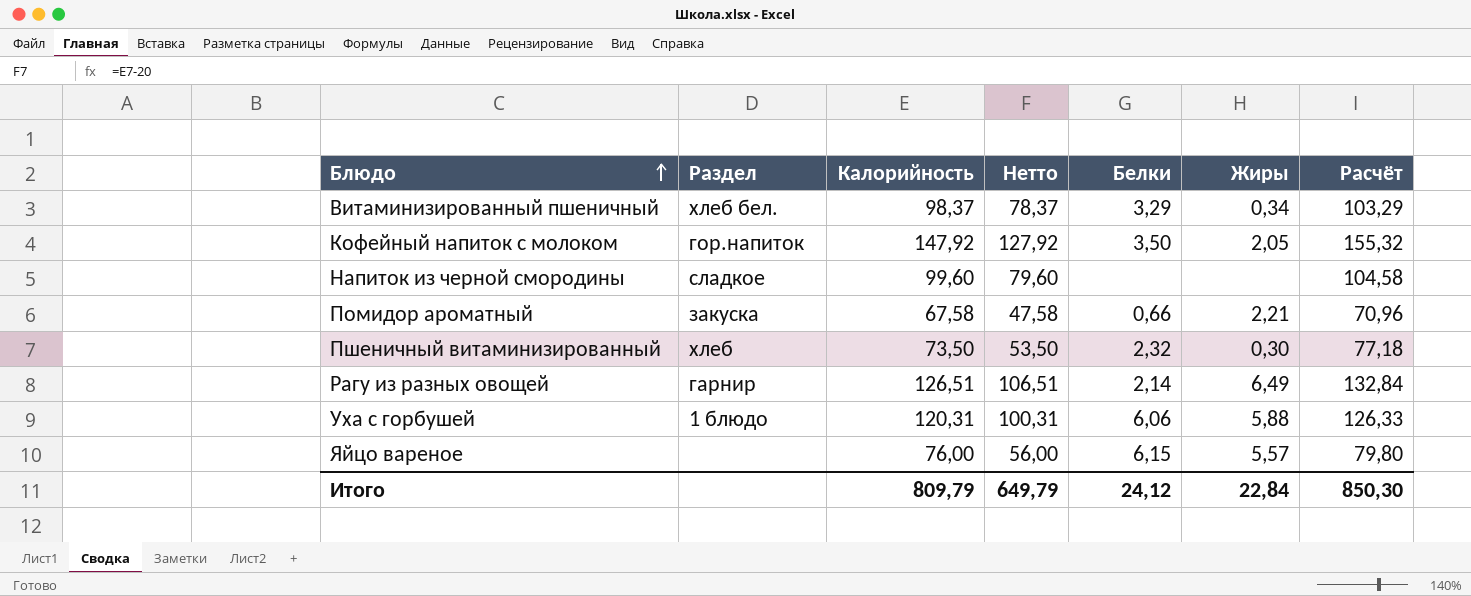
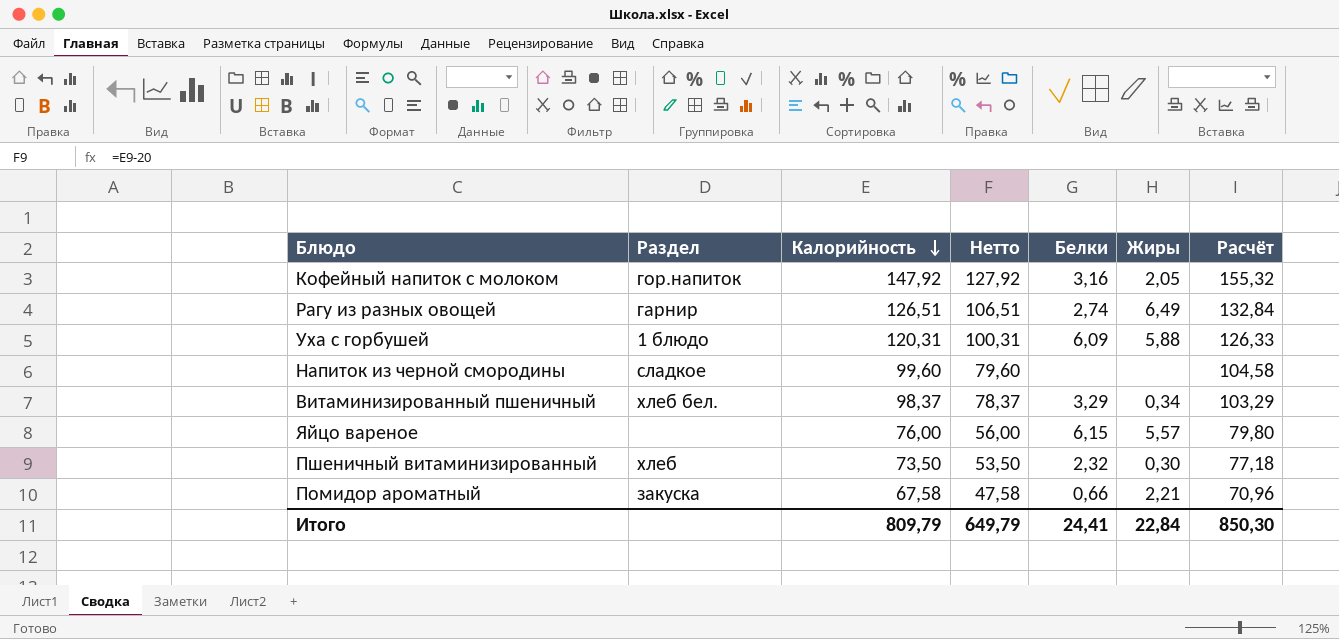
row order: Блюдо ascending -> Калорийность descending
Кофейный напиток с молоком | Белки: 3,50 -> 3,16
Рагу из разных овощей | Белки: 2,14 -> 2,74
Уха с горбушей | Белки: 6,06 -> 6,09
Итого | Белки: 24,12 -> 24,41

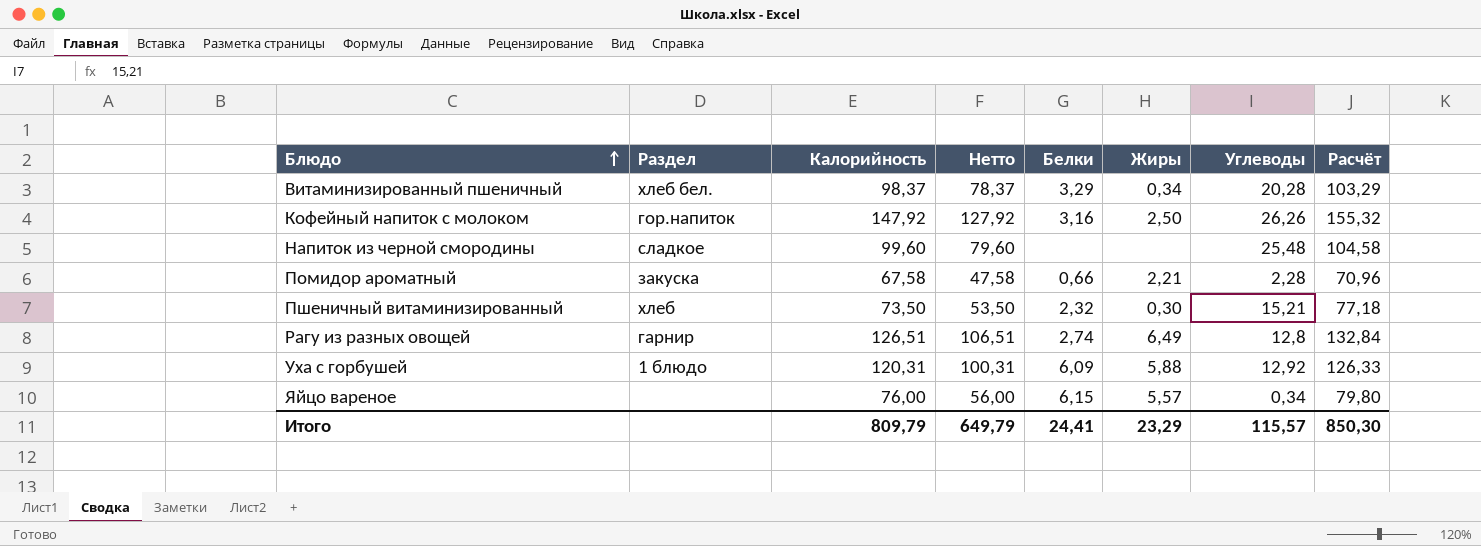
row order: Калорийность descending -> Блюдо ascending
column Углеводы | position: none -> 7
Кофейный напиток с молоком | Жиры: 2,05 -> 2,50
Итого | Жиры: 22,84 -> 23,29

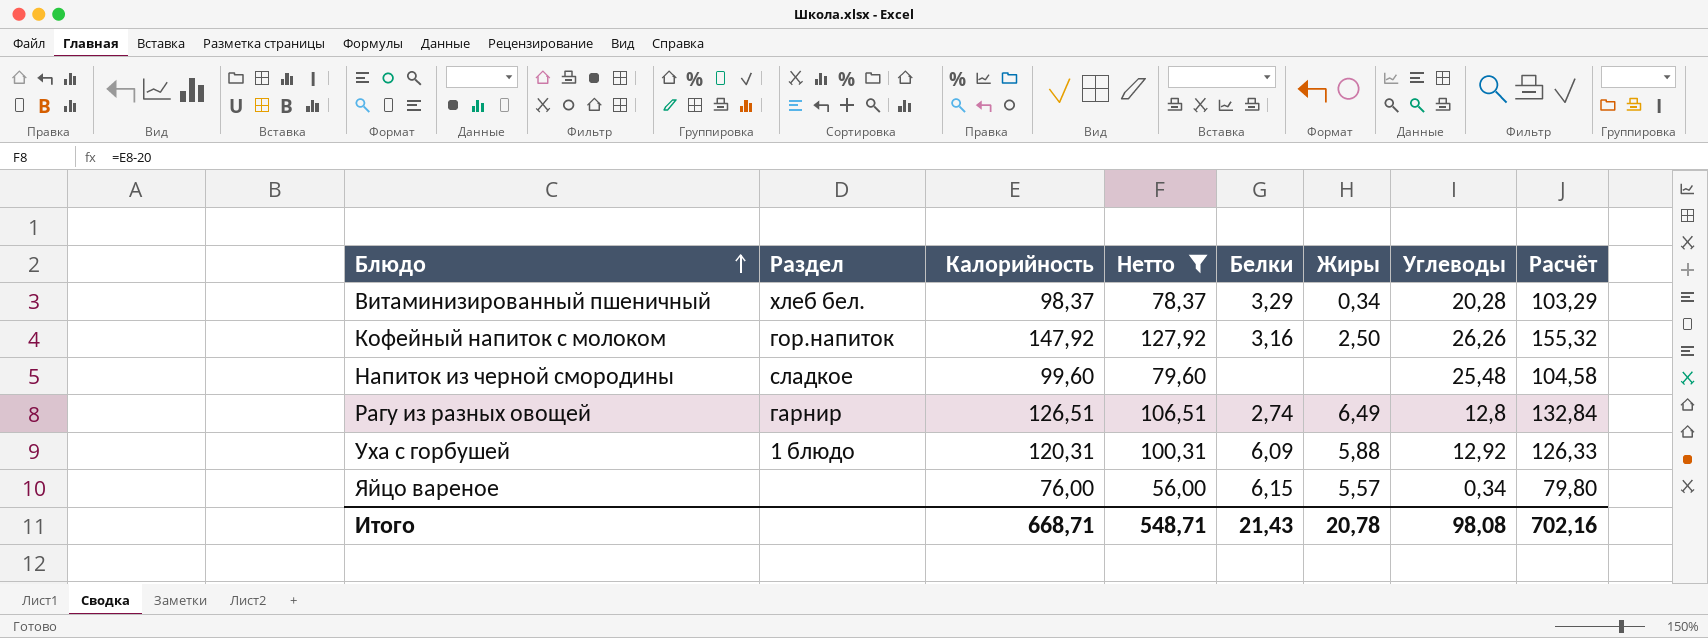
filter: none -> Нетто >= 56,00
Итого | Калорийность: 809,79 -> 668,71
Итого | Нетто: 649,79 -> 548,71
Итого | Белки: 24,41 -> 21,43
Итого | Жиры: 23,29 -> 20,78
Итого | Углеводы: 115,57 -> 98,08
Итого | Расчёт: 850,30 -> 702,16

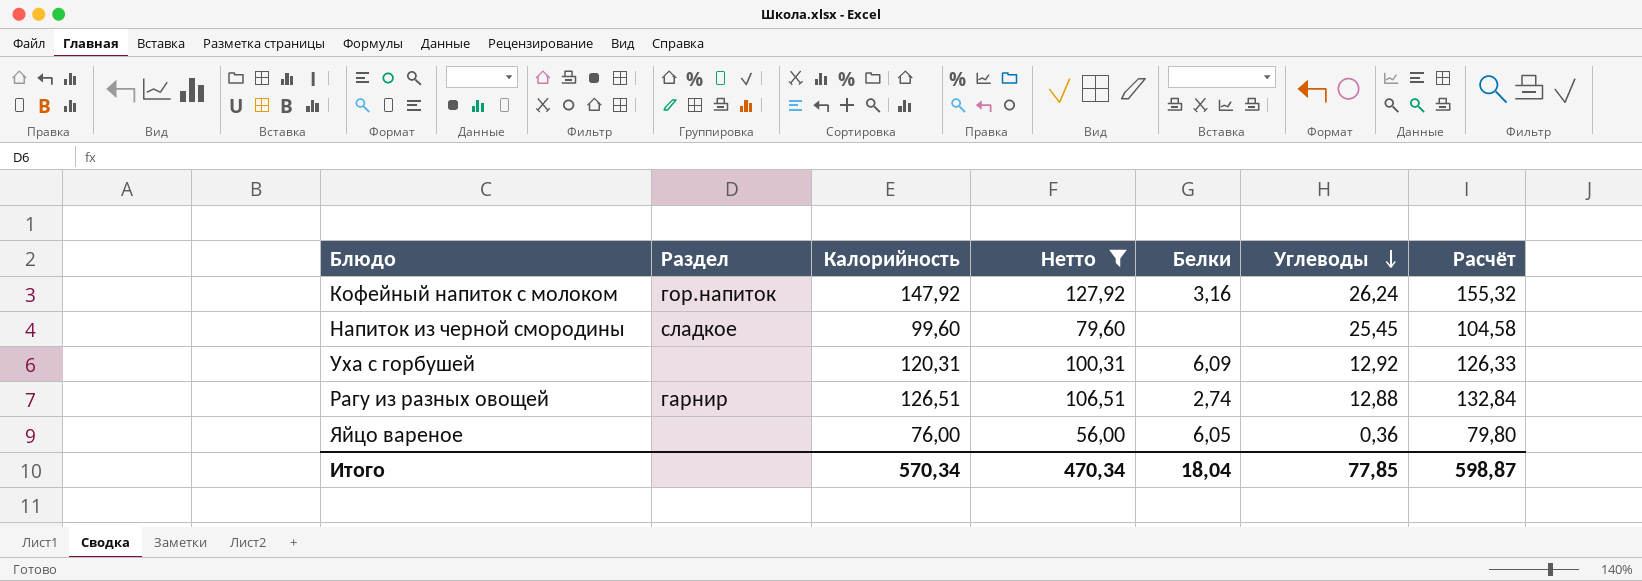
row order: Блюдо ascending -> Углеводы descending
column Жиры | position: 6 -> none
row Витаминизированный пшеничный: хлеб бел. | 98,37 | 78,37 | 3,29 | 0,34 | 20,28 | 103,29 -> none
Кофейный напиток с молоком | Углеводы: 26,26 -> 26,24
Напиток из черной смородины | Углеводы: 25,48 -> 25,45
Уха с горбушей | Раздел: 1 блюдо -> none
Рагу из разных овощей | Углеводы: 12,8 -> 12,88
Яйцо вареное | Белки: 6,15 -> 6,05
Яйцо вареное | Углеводы: 0,34 -> 0,36
Итого | Калорийность: 668,71 -> 570,34
Итого | Нетто: 548,71 -> 470,34
Итого | Белки: 21,43 -> 18,04
Итого | Углеводы: 98,08 -> 77,85
Итого | Расчёт: 702,16 -> 598,87

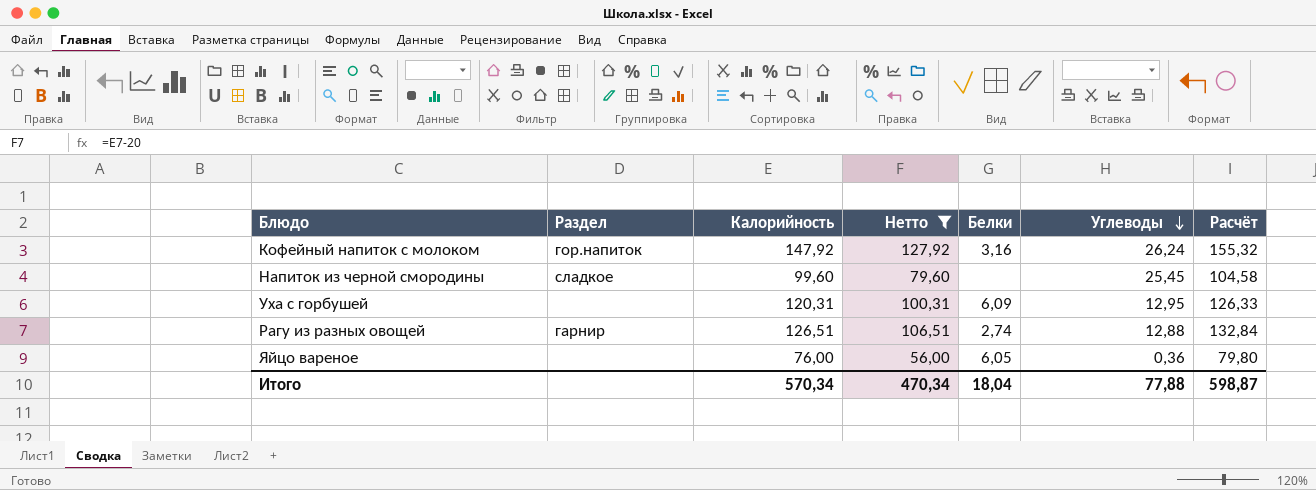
Уха с горбушей | Углеводы: 12,92 -> 12,95
Итого | Углеводы: 77,85 -> 77,88

